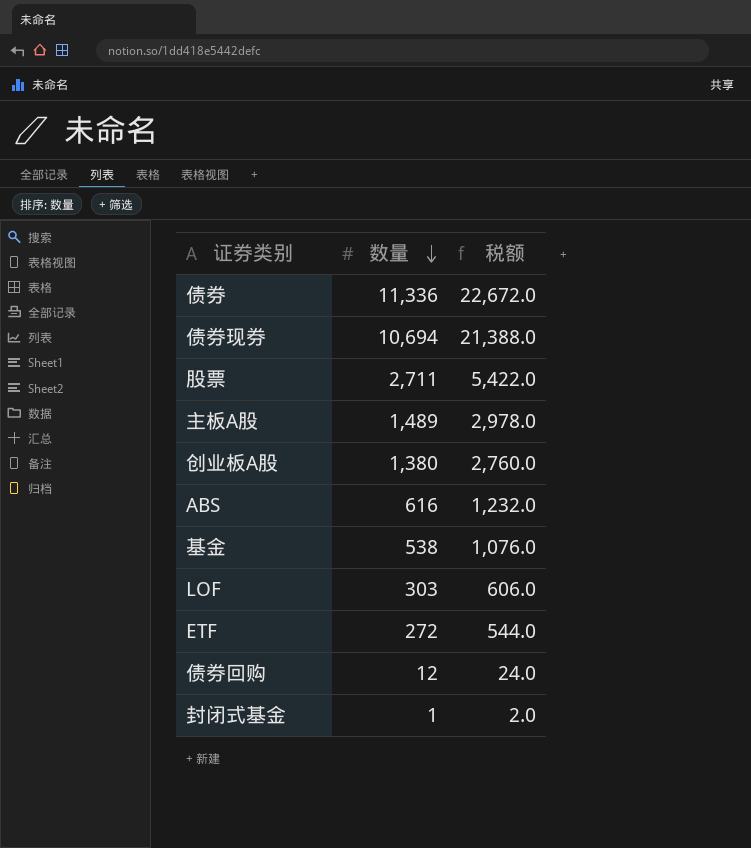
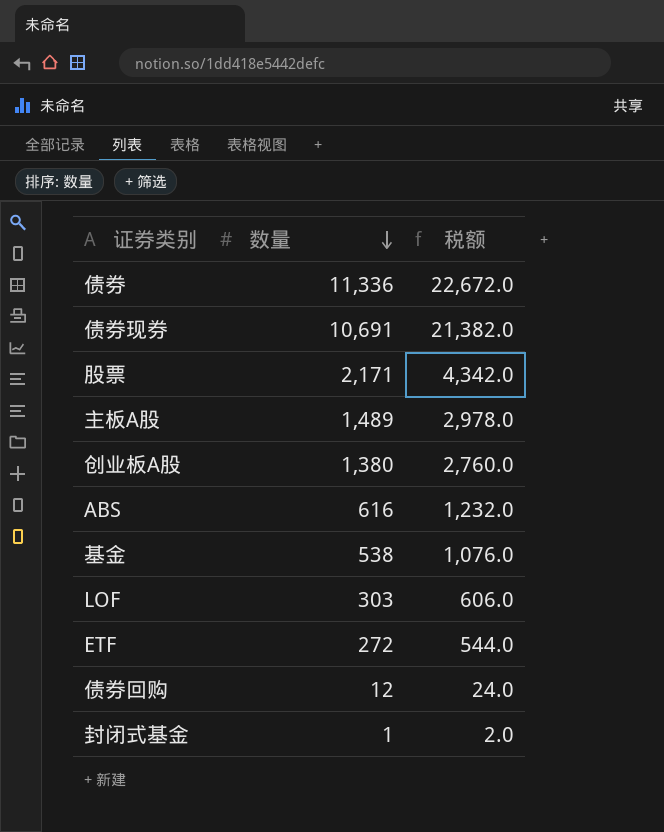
债券现券 | 数量: 10,694 -> 10,691
债券现券 | 税额: 21,388.0 -> 21,382.0
股票 | 数量: 2,711 -> 2,171
股票 | 税额: 5,422.0 -> 4,342.0

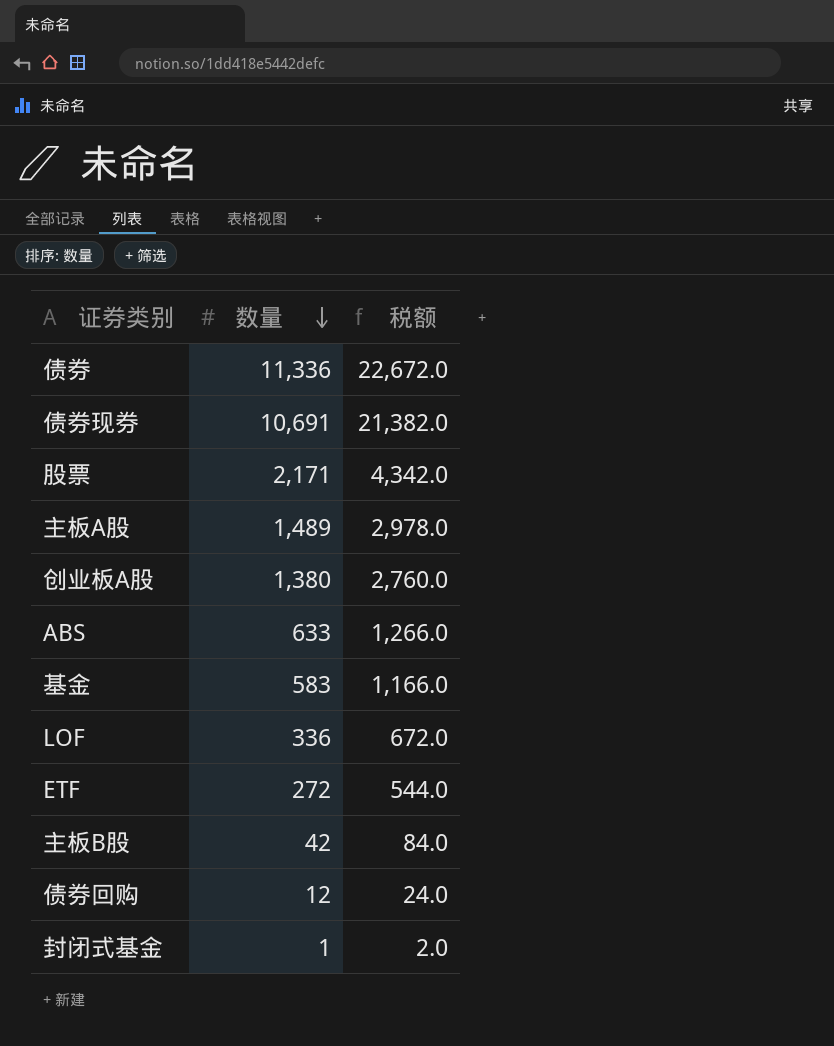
ABS | 数量: 616 -> 633
ABS | 税额: 1,232.0 -> 1,266.0
基金 | 数量: 538 -> 583
基金 | 税额: 1,076.0 -> 1,166.0
LOF | 数量: 303 -> 336
LOF | 税额: 606.0 -> 672.0
row 主板B股: none -> 42 | 84.0

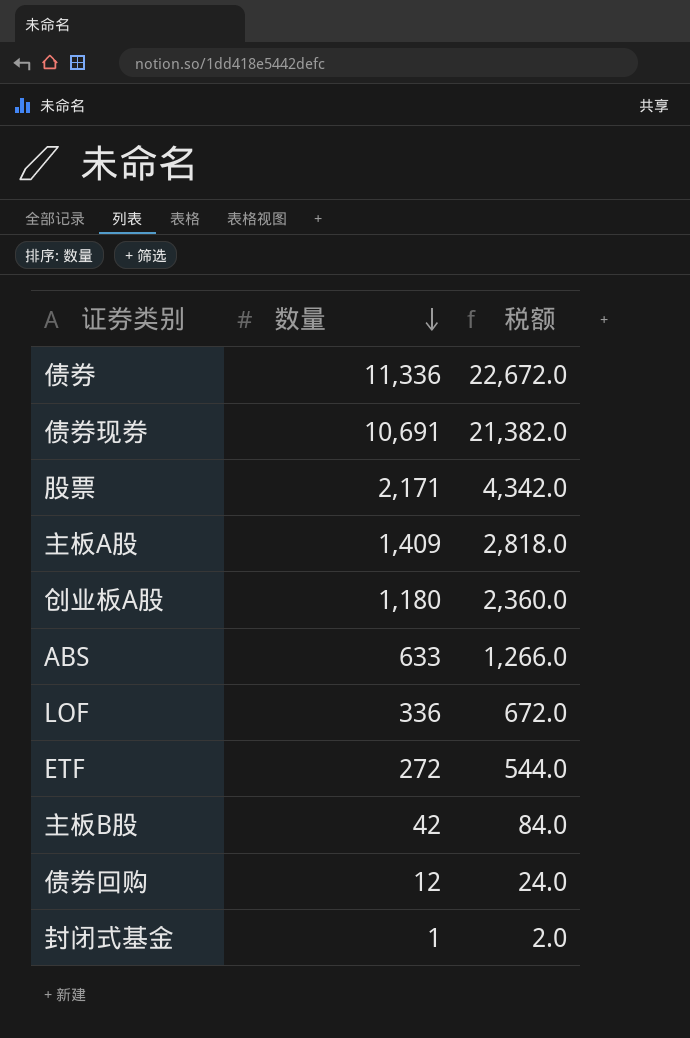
row 基金: 583 | 1,166.0 -> none
主板A股 | 数量: 1,489 -> 1,409
主板A股 | 税额: 2,978.0 -> 2,818.0
创业板A股 | 数量: 1,380 -> 1,180
创业板A股 | 税额: 2,760.0 -> 2,360.0

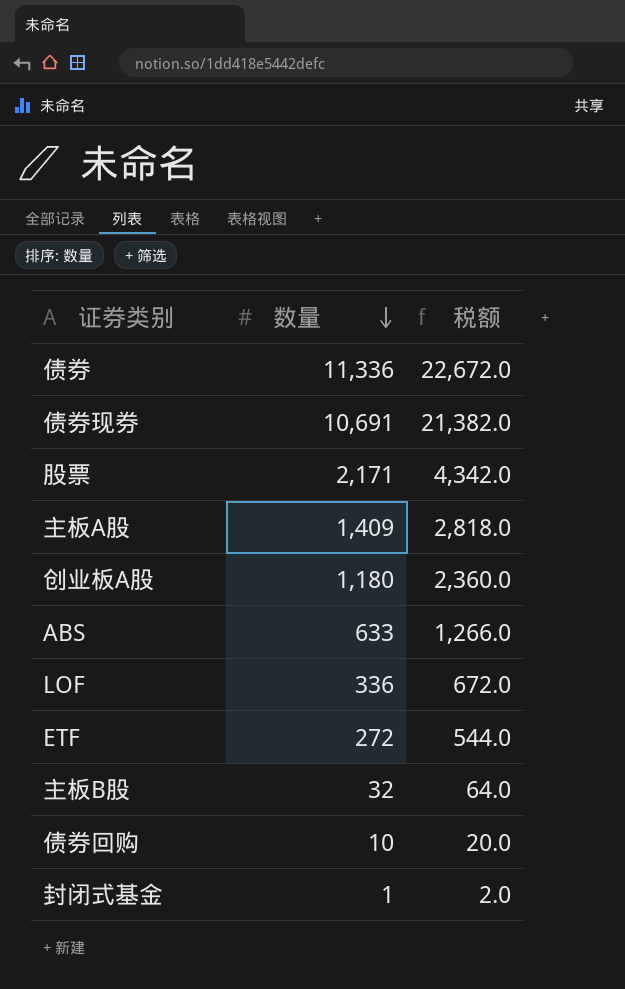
主板B股 | 数量: 42 -> 32
主板B股 | 税额: 84.0 -> 64.0
债券回购 | 数量: 12 -> 10
债券回购 | 税额: 24.0 -> 20.0

